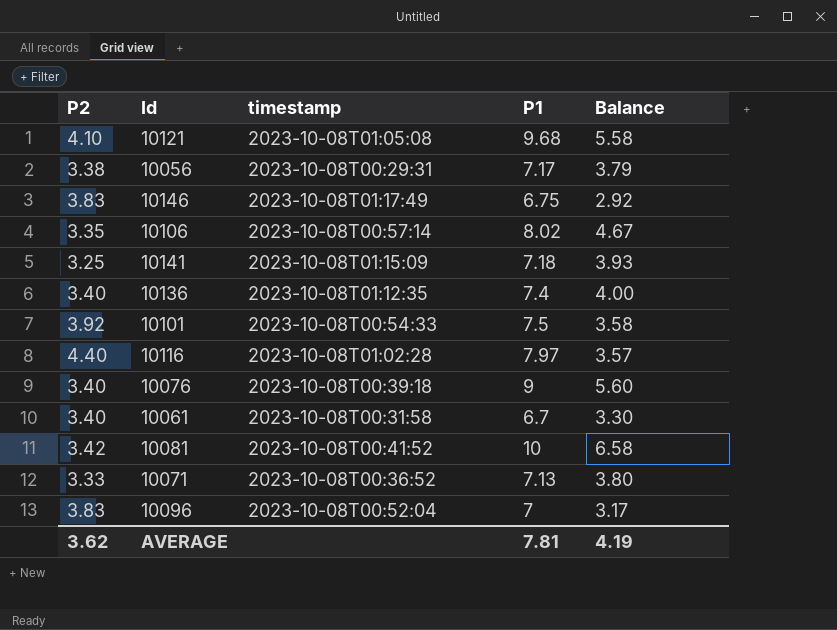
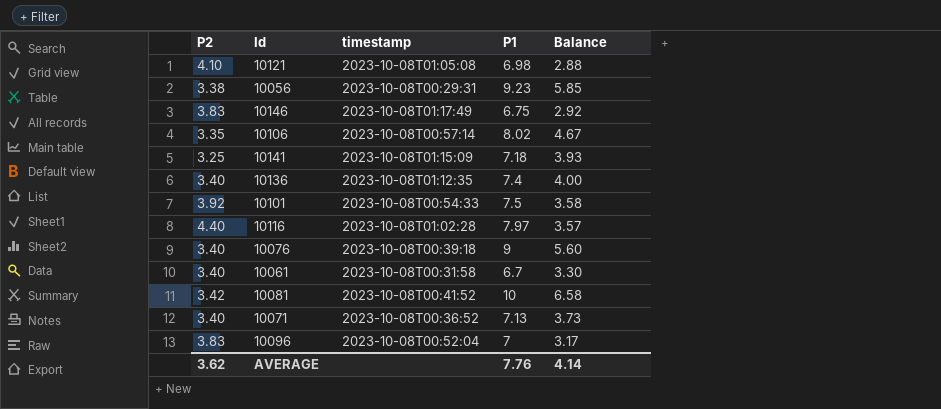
10121 | P1: 9.68 -> 6.98
10121 | Balance: 5.58 -> 2.88
10056 | P1: 7.17 -> 9.23
10056 | Balance: 3.79 -> 5.85
10071 | P2: 3.33 -> 3.40
10071 | Balance: 3.80 -> 3.73
AVERAGE | P1: 7.81 -> 7.76
AVERAGE | Balance: 4.19 -> 4.14

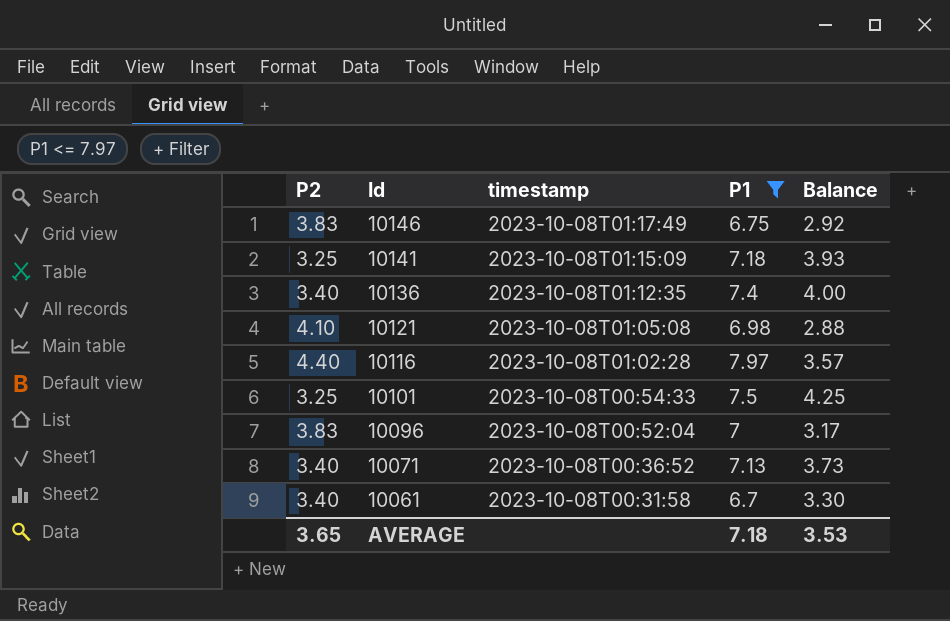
filter: none -> P1 <= 7.97
row order: none -> Id descending
10101 | P2: 3.92 -> 3.25
10101 | Balance: 3.58 -> 4.25
AVERAGE | P2: 3.62 -> 3.65
AVERAGE | P1: 7.76 -> 7.18
AVERAGE | Balance: 4.14 -> 3.53

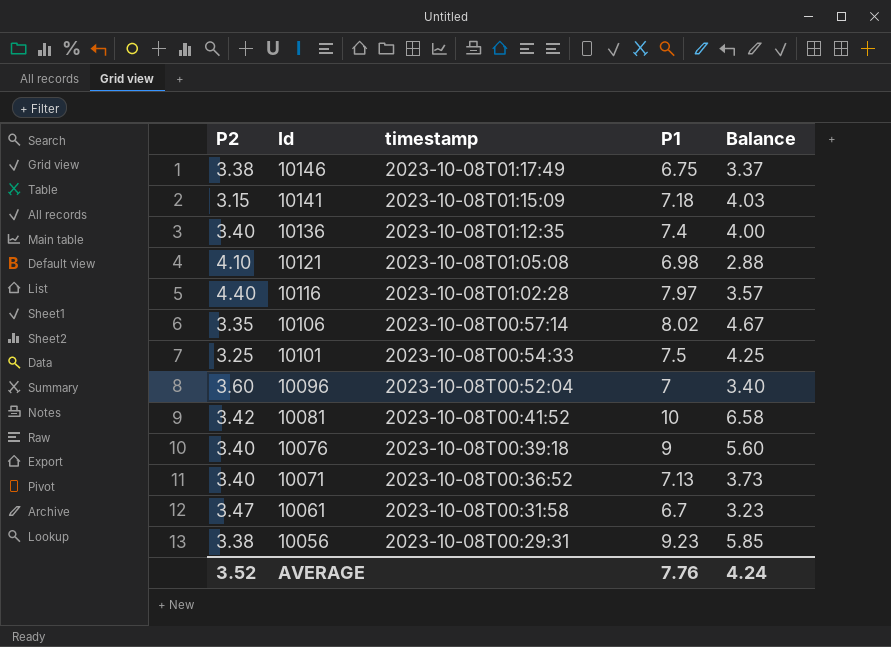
filter: P1 <= 7.97 -> none
10146 | P2: 3.83 -> 3.38
10146 | Balance: 2.92 -> 3.37
10141 | P2: 3.25 -> 3.15
10141 | Balance: 3.93 -> 4.03
10096 | P2: 3.83 -> 3.60
10096 | Balance: 3.17 -> 3.40
10061 | P2: 3.40 -> 3.47
10061 | Balance: 3.30 -> 3.23
AVERAGE | P2: 3.65 -> 3.52
AVERAGE | P1: 7.18 -> 7.76
AVERAGE | Balance: 3.53 -> 4.24

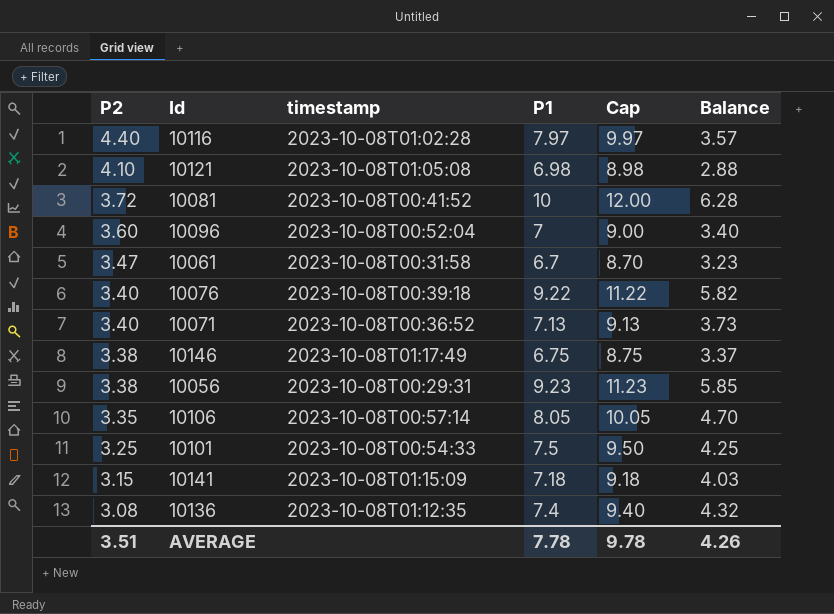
row order: Id descending -> P2 descending
column Cap | formula: none -> [P1] + 2
10081 | P2: 3.42 -> 3.72
10081 | Balance: 6.58 -> 6.28
10076 | P1: 9 -> 9.22
10076 | Balance: 5.60 -> 5.82
10106 | P1: 8.02 -> 8.05
10106 | Balance: 4.67 -> 4.70
10136 | P2: 3.40 -> 3.08
10136 | Balance: 4.00 -> 4.32
AVERAGE | P2: 3.52 -> 3.51
AVERAGE | P1: 7.76 -> 7.78
AVERAGE | Balance: 4.24 -> 4.26

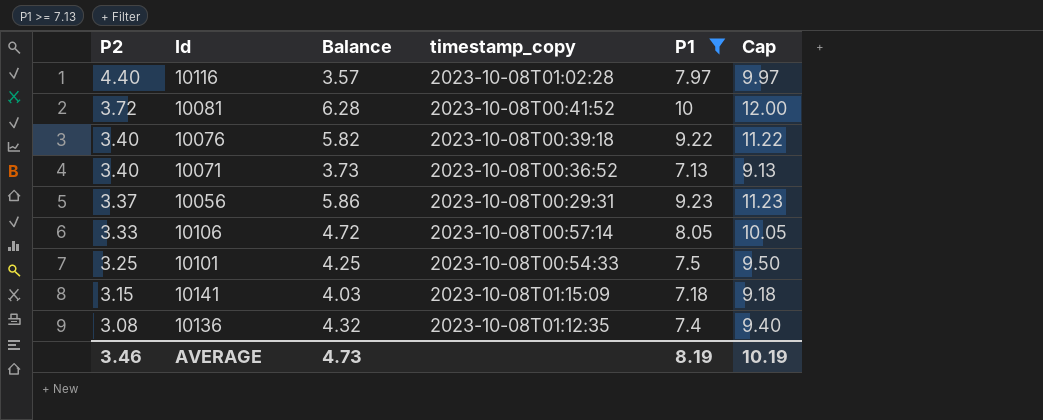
filter: none -> P1 >= 7.13
column Balance | position: 6 -> 3
column name: timestamp -> timestamp_copy
10056 | P2: 3.38 -> 3.37
10056 | Balance: 5.85 -> 5.86
10106 | P2: 3.35 -> 3.33
10106 | Balance: 4.70 -> 4.72
AVERAGE | P2: 3.51 -> 3.46
AVERAGE | Balance: 4.26 -> 4.73
AVERAGE | P1: 7.78 -> 8.19
AVERAGE | Cap: 9.78 -> 10.19

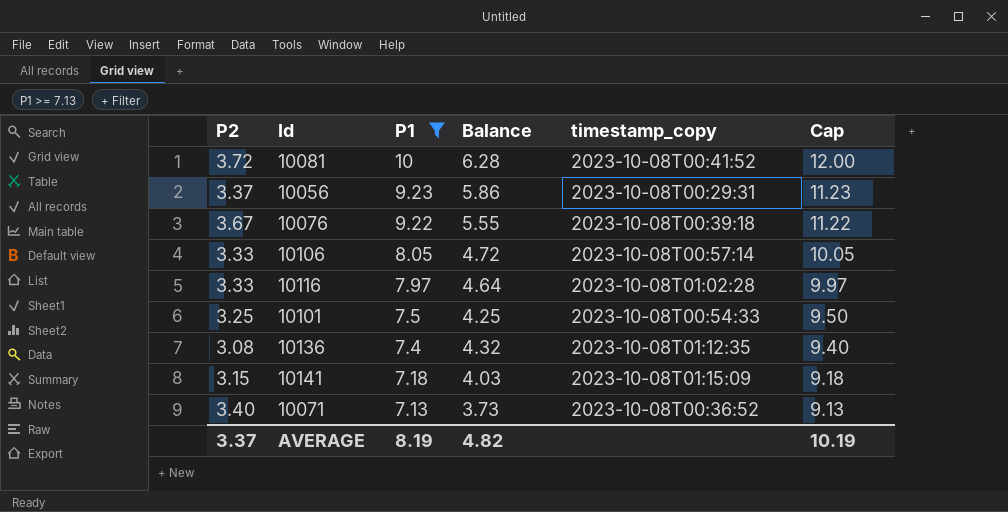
row order: P2 descending -> P1 descending
column P1 | position: 5 -> 3
10076 | P2: 3.40 -> 3.67
10076 | Balance: 5.82 -> 5.55
10116 | P2: 4.40 -> 3.33
10116 | Balance: 3.57 -> 4.64
AVERAGE | P2: 3.46 -> 3.37
AVERAGE | Balance: 4.73 -> 4.82

